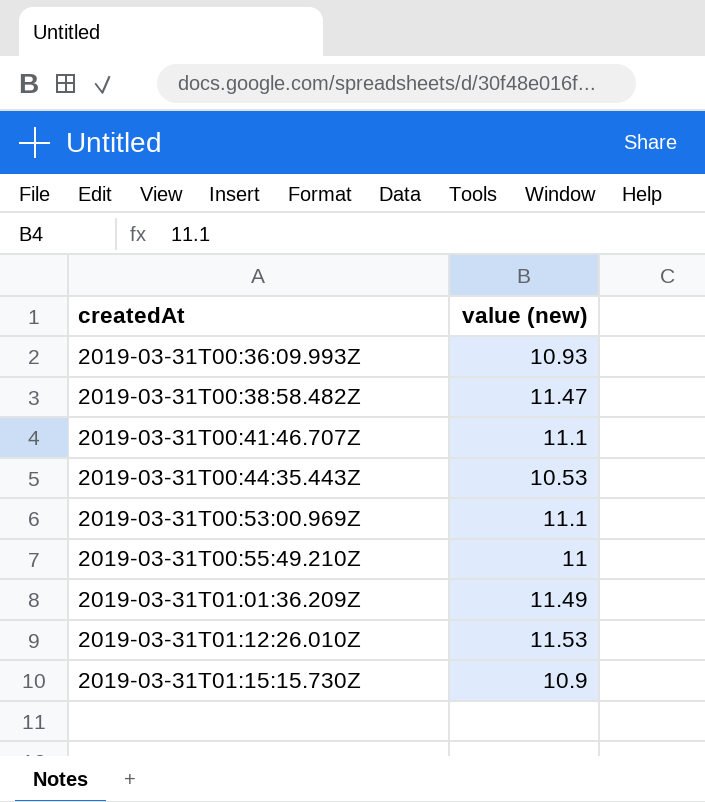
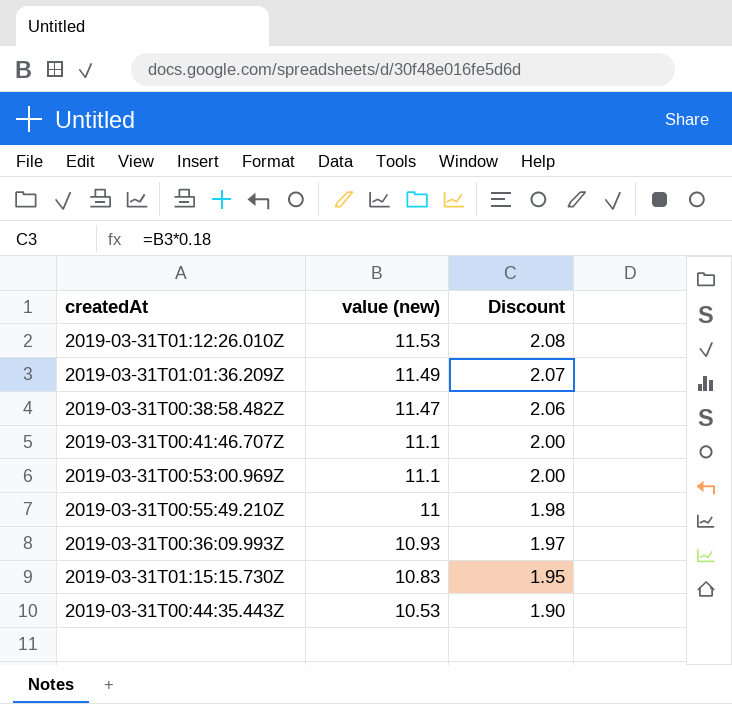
row order: createdAt ascending -> value (new) descending
column Discount | formula: none -> [value (new)] * 0.18
2019-03-31T01:15:15.730Z | value (new): 10.9 -> 10.83

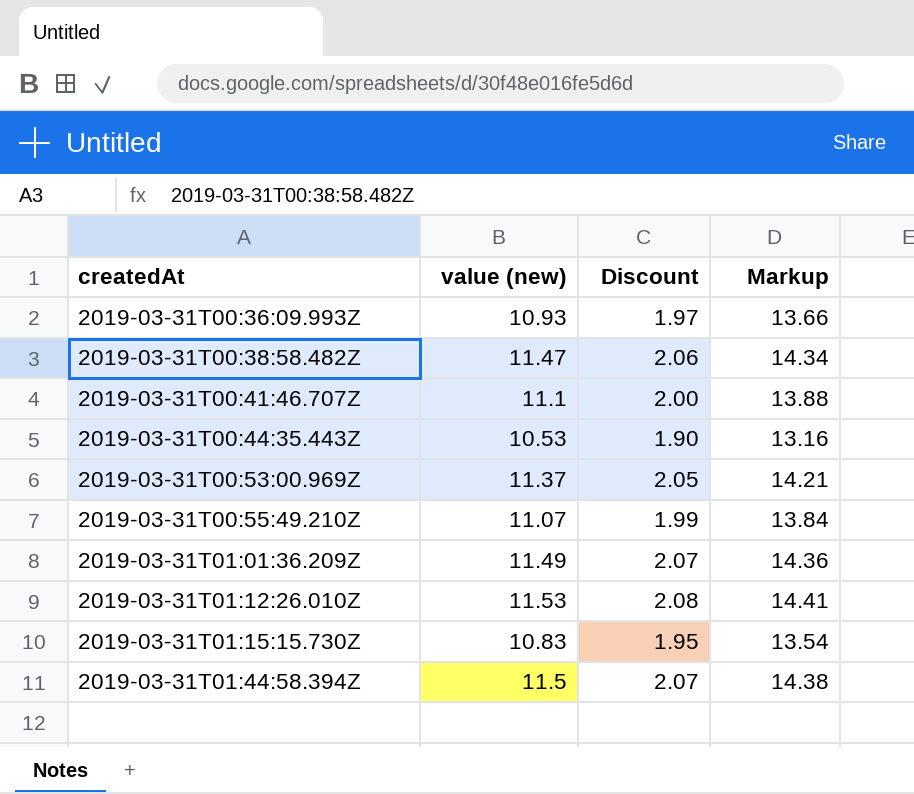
row order: value (new) descending -> createdAt ascending
column Markup | formula: none -> [value (new)] * 1.25
2019-03-31T00:53:00.969Z | value (new): 11.1 -> 11.37
2019-03-31T00:53:00.969Z | Discount: 2.00 -> 2.05
2019-03-31T00:55:49.210Z | value (new): 11 -> 11.07
2019-03-31T00:55:49.210Z | Discount: 1.98 -> 1.99
row 2019-03-31T01:44:58.394Z: none -> 11.5 | 2.07 | 14.38

